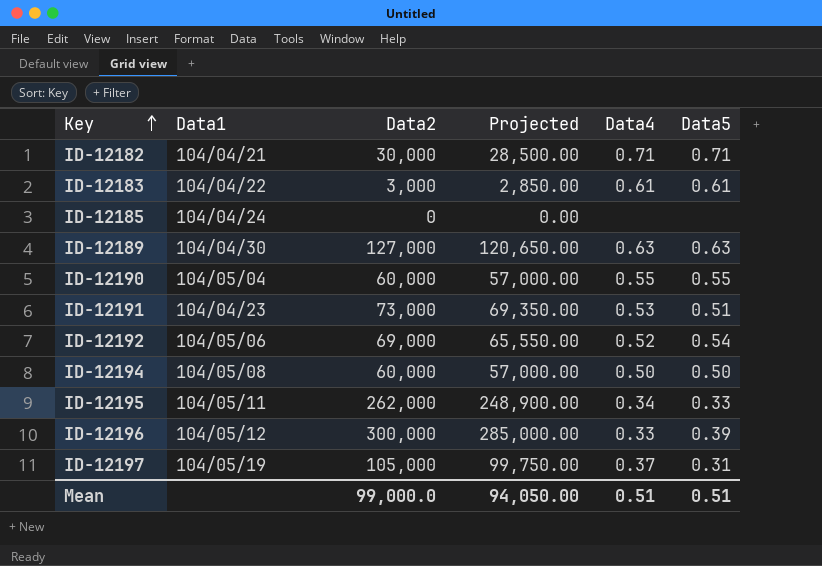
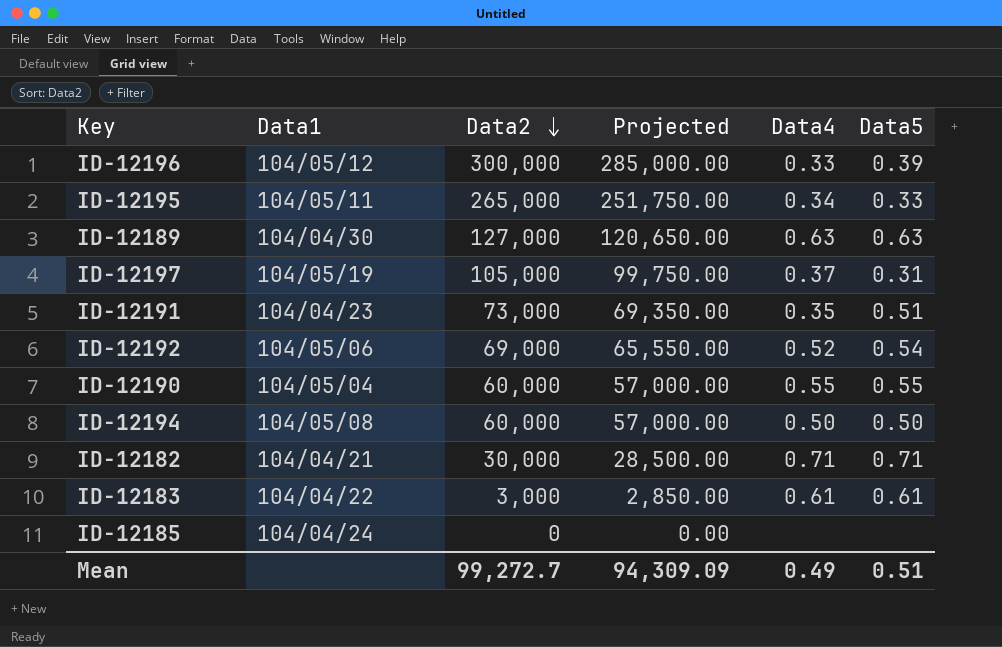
row order: Key ascending -> Data2 descending
ID-12195 | Data2: 262,000 -> 265,000
ID-12195 | Projected: 248,900.00 -> 251,750.00
ID-12191 | Data4: 0.53 -> 0.35
Mean | Data2: 99,000.0 -> 99,272.7
Mean | Projected: 94,050.00 -> 94,309.09
Mean | Data4: 0.51 -> 0.49

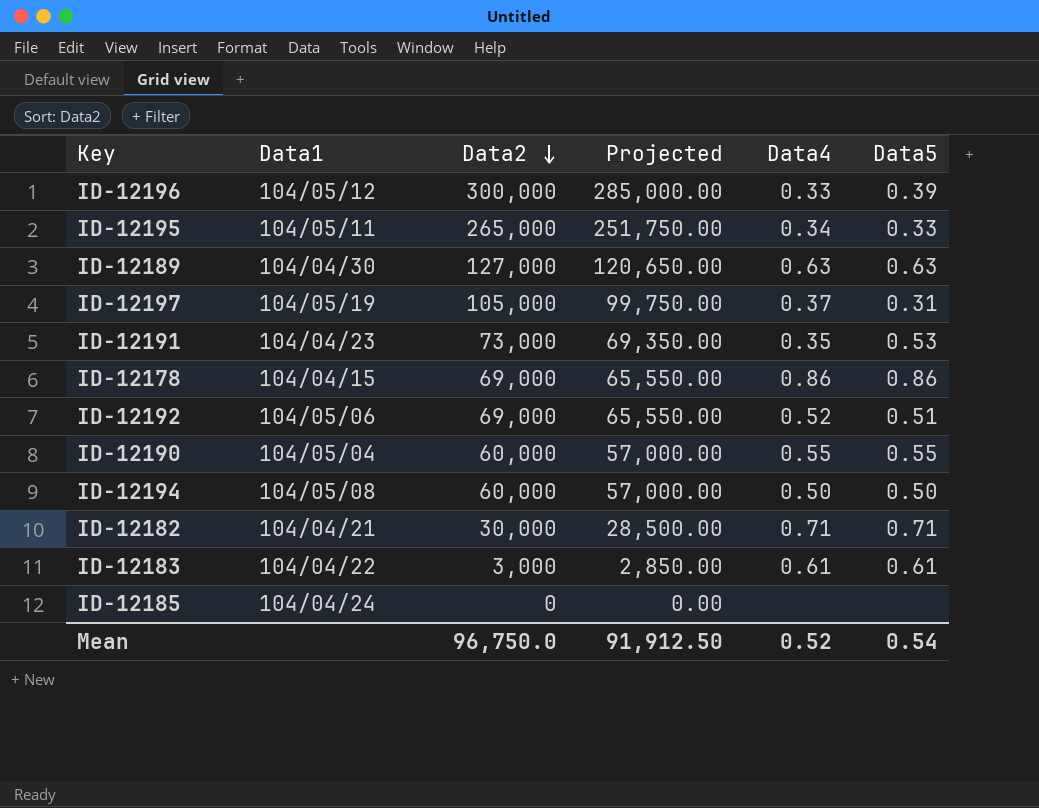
ID-12191 | Data5: 0.51 -> 0.53
row ID-12178: none -> 104/04/15 | 69,000 | 65,550.00 | 0.86 | 0.86
ID-12192 | Data5: 0.54 -> 0.51
Mean | Data2: 99,272.7 -> 96,750.0
Mean | Projected: 94,309.09 -> 91,912.50
Mean | Data4: 0.49 -> 0.52
Mean | Data5: 0.51 -> 0.54

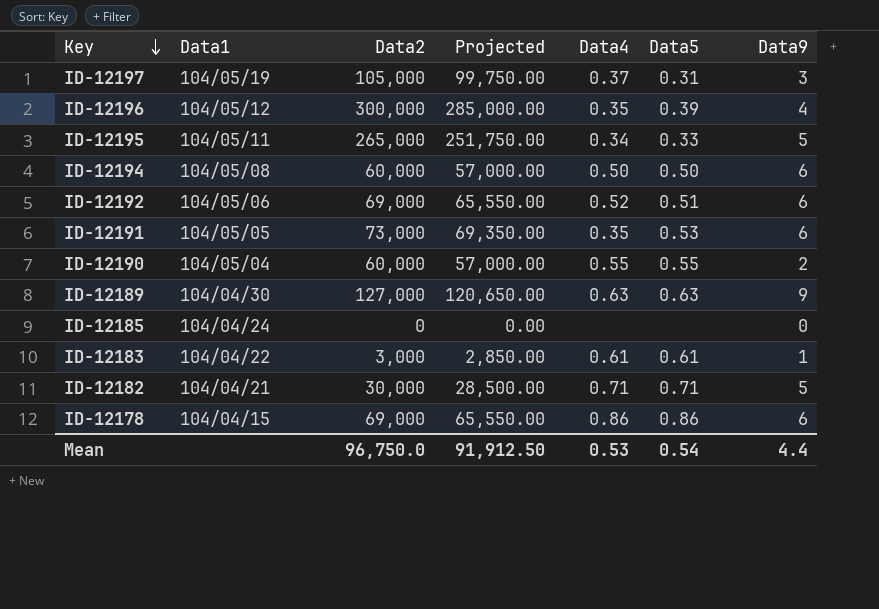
row order: Data2 descending -> Key descending
column Data9 | position: none -> 7
ID-12196 | Data4: 0.33 -> 0.35
ID-12191 | Data1: 104/04/23 -> 104/05/05
Mean | Data4: 0.52 -> 0.53

